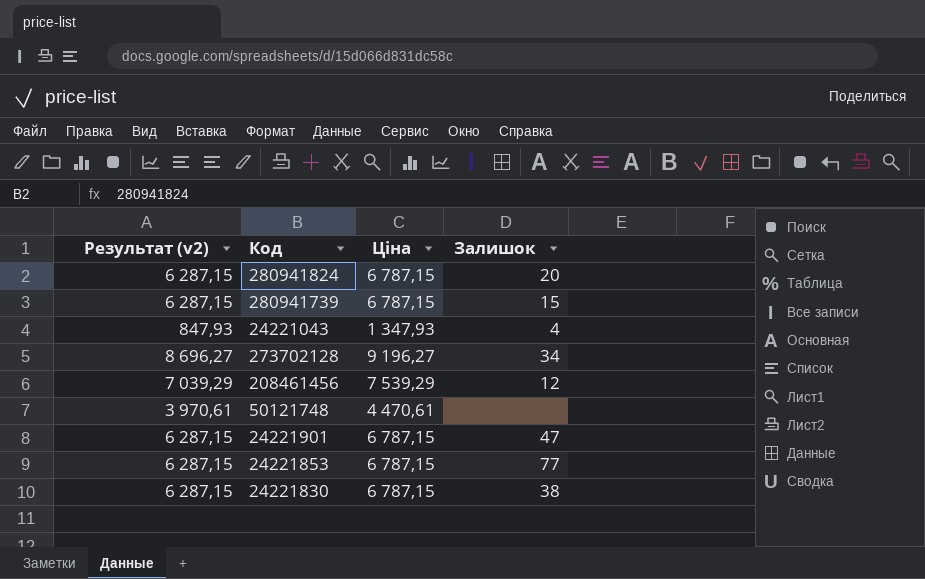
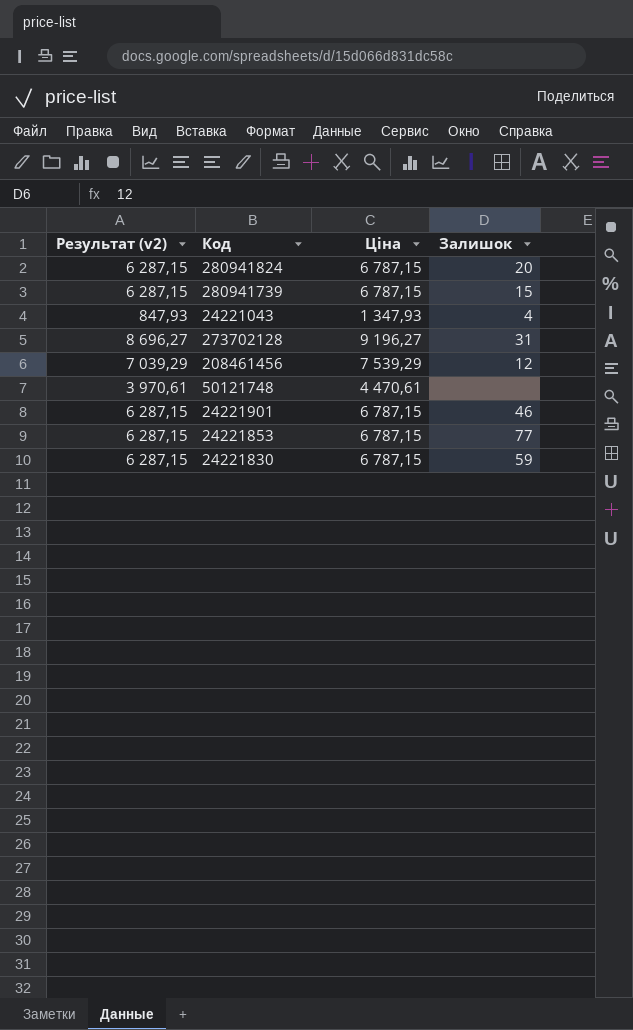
273702128 | Залишок: 34 -> 31
24221901 | Залишок: 47 -> 46
24221830 | Залишок: 38 -> 59

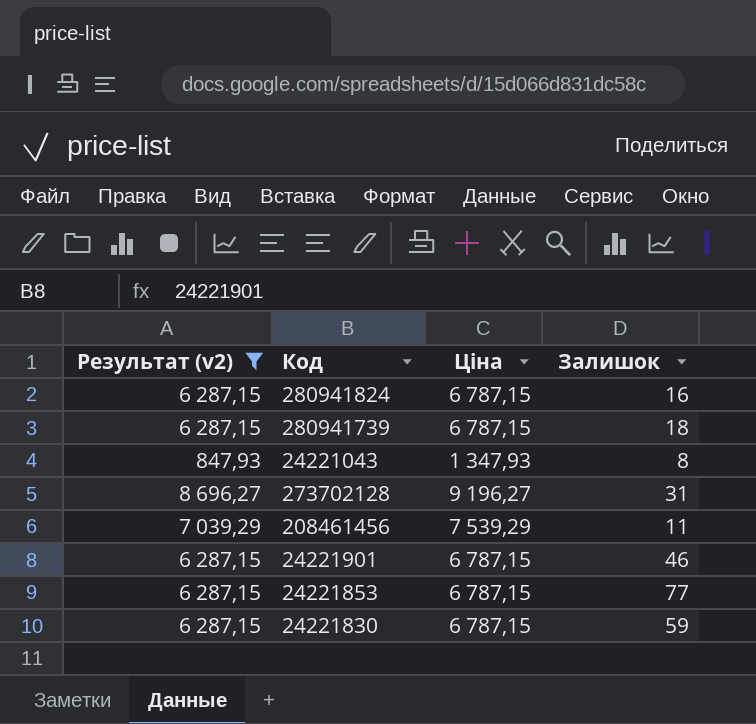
filter: none -> Результат (v2) != 3 970,61
280941824 | Залишок: 20 -> 16
280941739 | Залишок: 15 -> 18
24221043 | Залишок: 4 -> 8
208461456 | Залишок: 12 -> 11

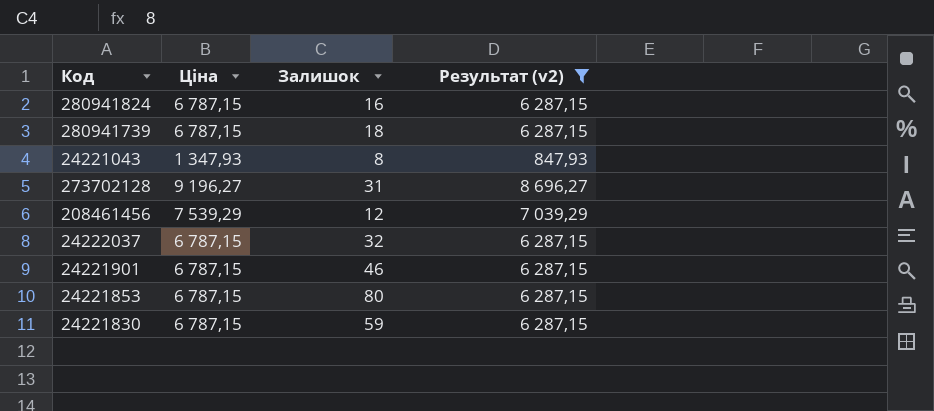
column Результат (v2) | position: 1 -> 4
208461456 | Залишок: 11 -> 12
row 24222037: none -> 6 787,15 | 32 | 6 287,15
24221853 | Залишок: 77 -> 80

